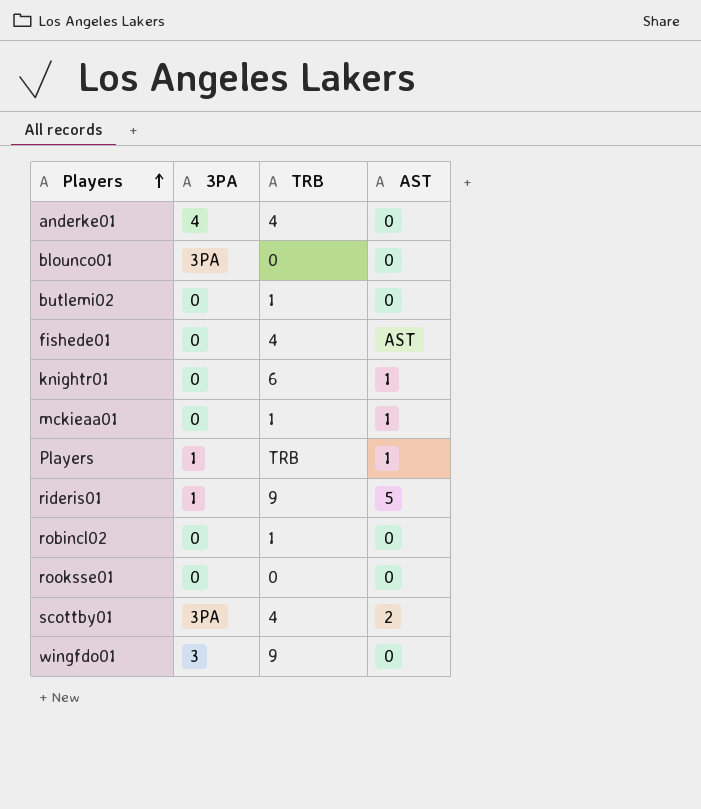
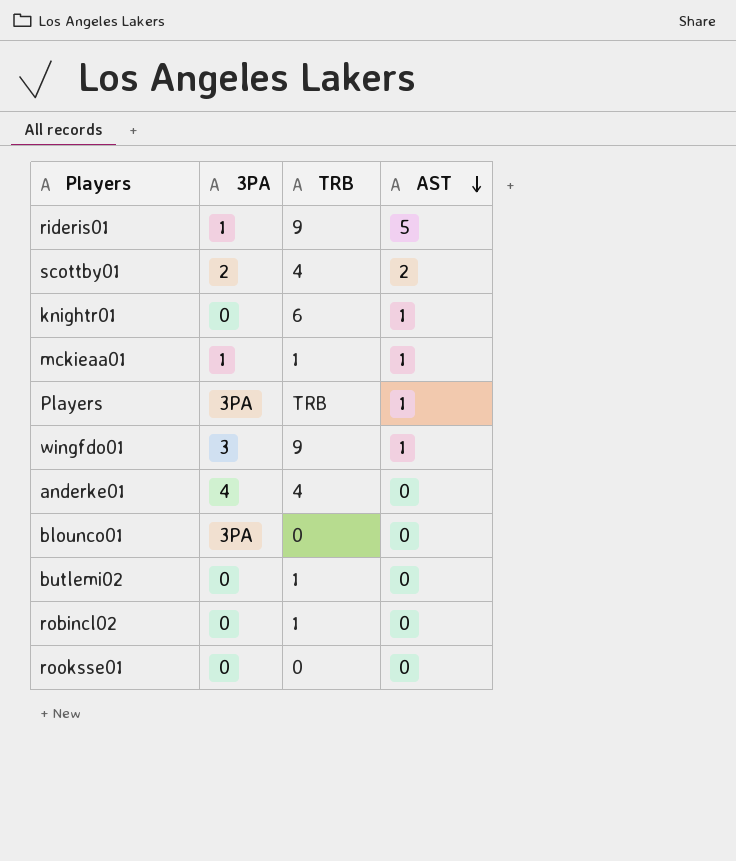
row order: Players ascending -> AST descending
row fishede01: 0 | 4 | AST -> none
scottby01 | 3PA: 3PA -> 2
mckieaa01 | 3PA: 0 -> 1
Players | 3PA: 1 -> 3PA
wingfdo01 | AST: 0 -> 1

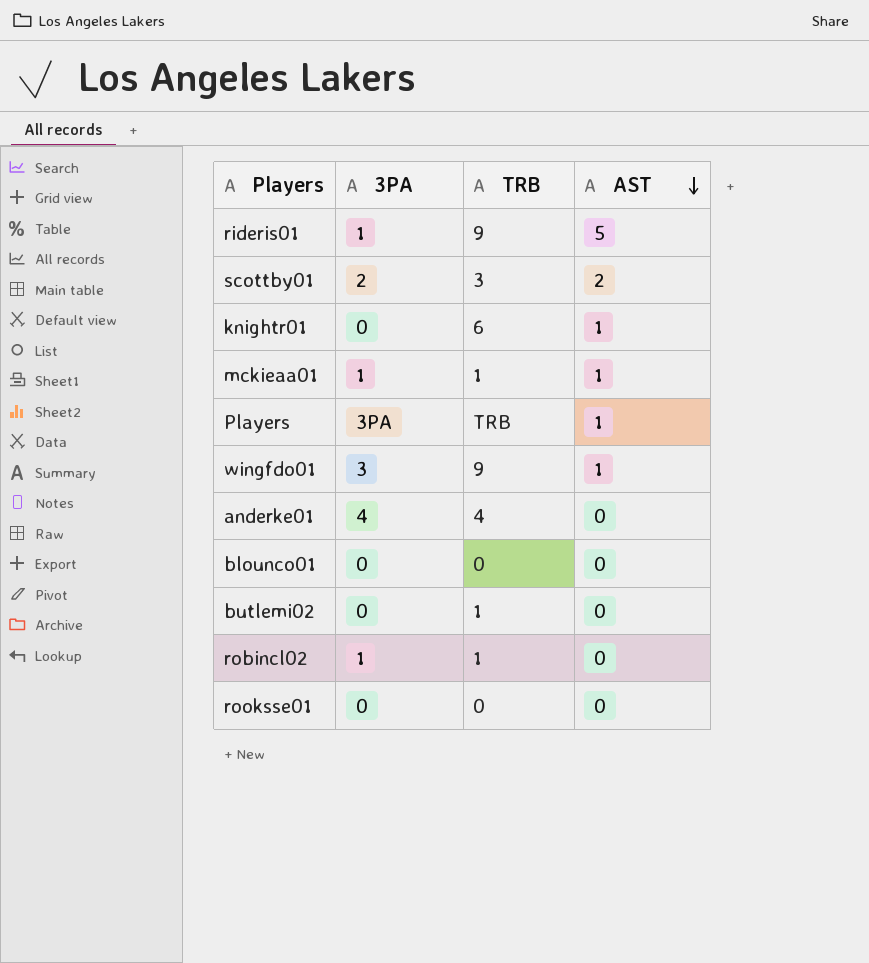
scottby01 | TRB: 4 -> 3
blounco01 | 3PA: 3PA -> 0
robincl02 | 3PA: 0 -> 1

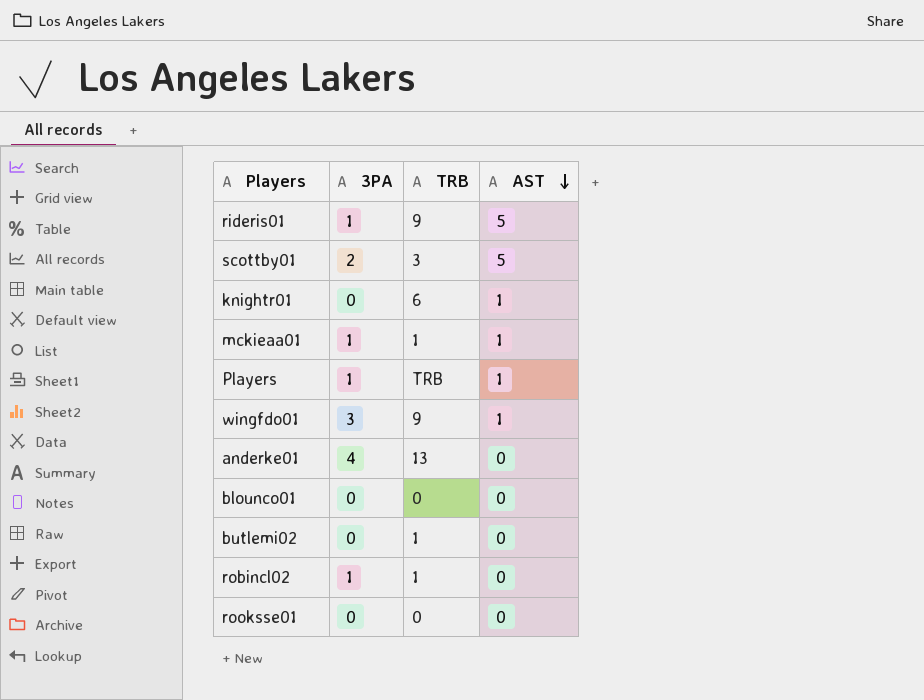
scottby01 | AST: 2 -> 5
Players | 3PA: 3PA -> 1
anderke01 | TRB: 4 -> 13

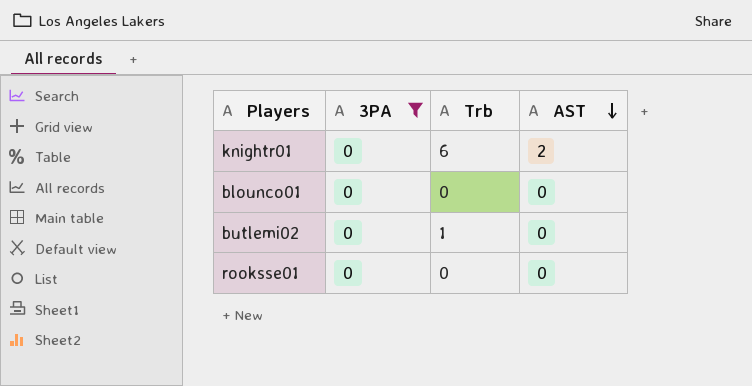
filter: none -> 3PA = 0
column name: TRB -> Trb
knightr01 | AST: 1 -> 2

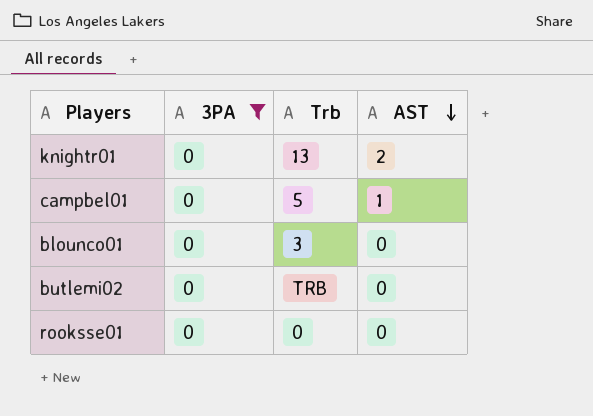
knightr01 | Trb: 6 -> 13
row campbel01: none -> 0 | 5 | 1
blounco01 | Trb: 0 -> 3
butlemi02 | Trb: 1 -> TRB

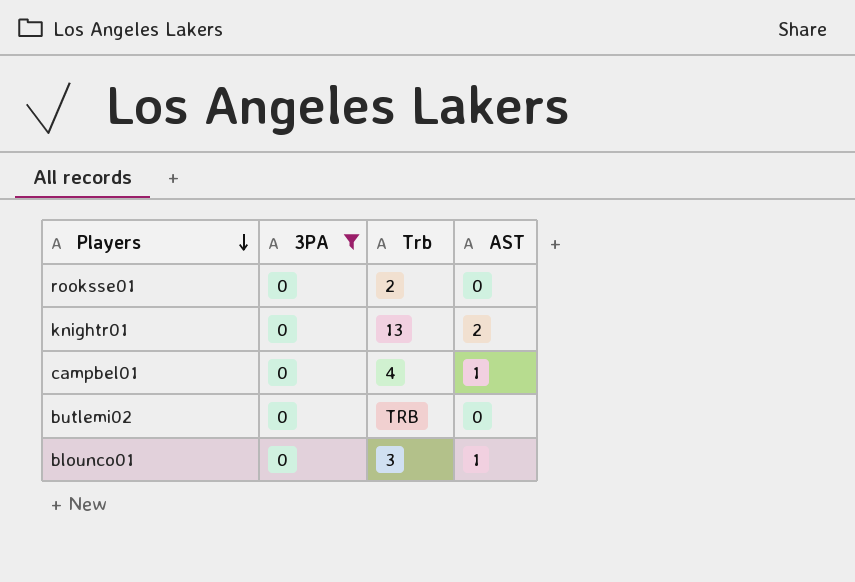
row order: AST descending -> Players descending
rooksse01 | Trb: 0 -> 2
campbel01 | Trb: 5 -> 4
blounco01 | AST: 0 -> 1

